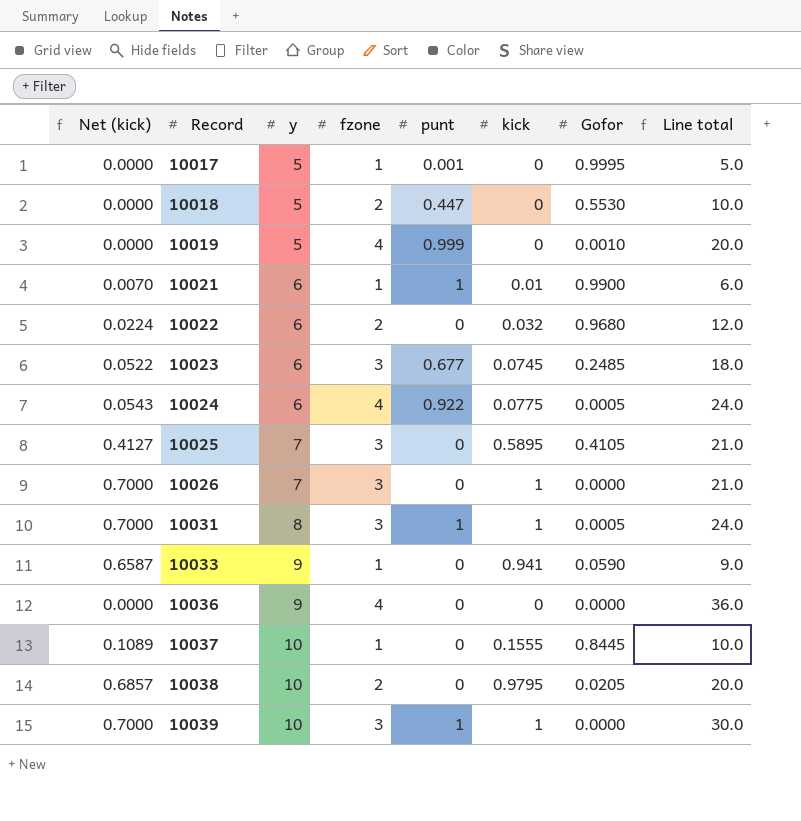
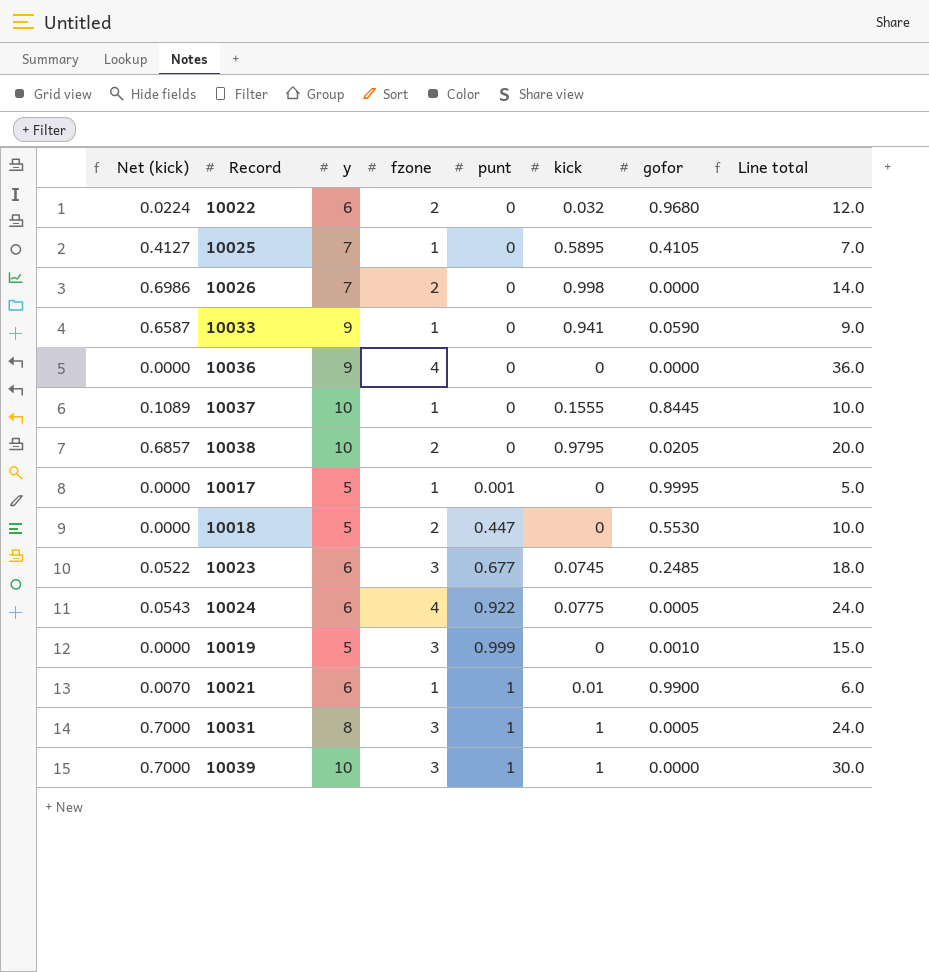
row order: Record ascending -> punt ascending
column name: Gofor -> gofor
10025 | fzone: 3 -> 1
10025 | Line total: 21.0 -> 7.0
10026 | Net (kick): 0.7000 -> 0.6986
10026 | fzone: 3 -> 2
10026 | kick: 1 -> 0.998
10026 | Line total: 21.0 -> 14.0
10019 | fzone: 4 -> 3
10019 | Line total: 20.0 -> 15.0

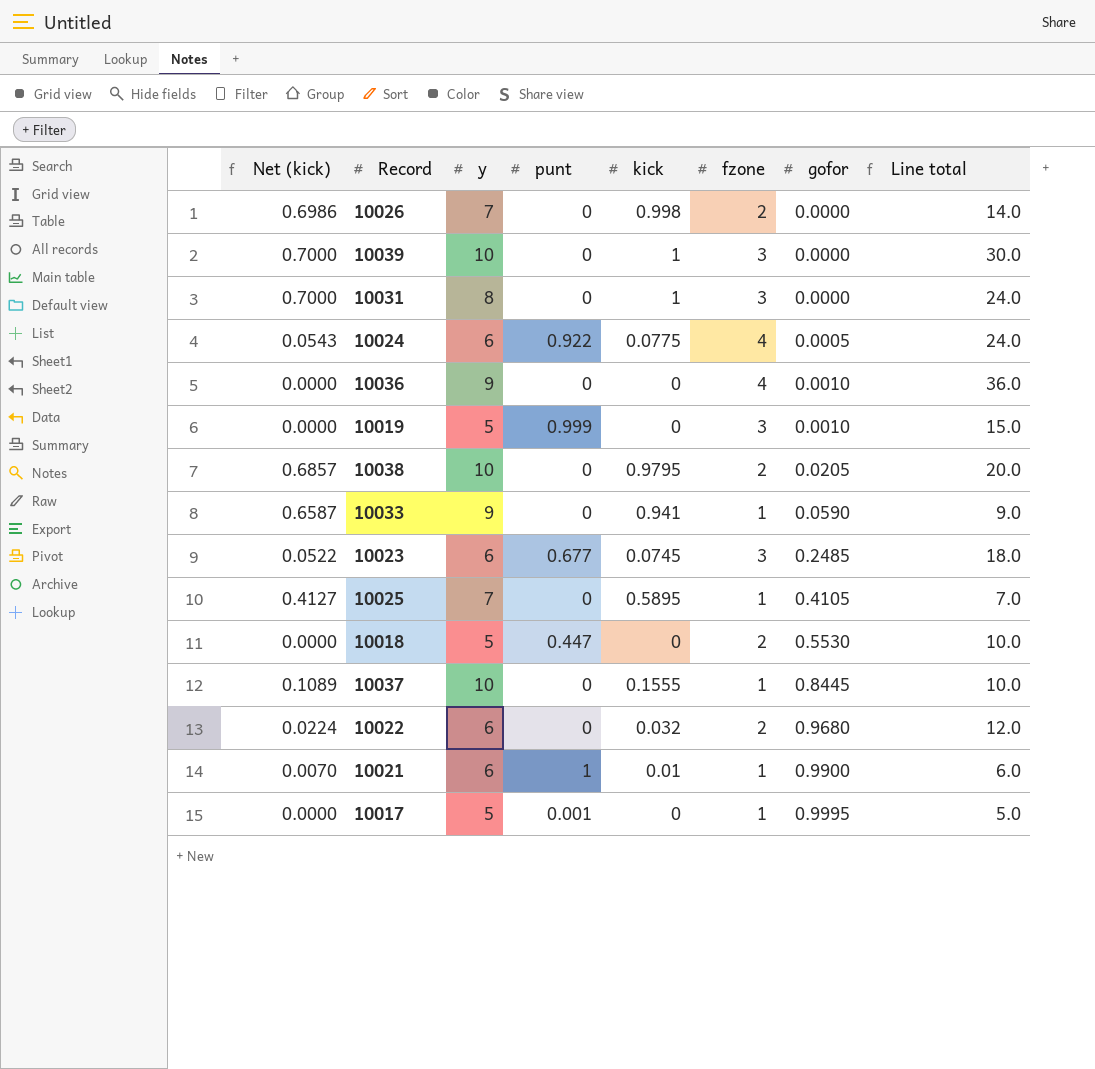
row order: punt ascending -> gofor ascending
column fzone | position: 4 -> 6
10039 | punt: 1 -> 0
10031 | punt: 1 -> 0
10031 | gofor: 0.0005 -> 0.0000
10036 | gofor: 0.0000 -> 0.0010

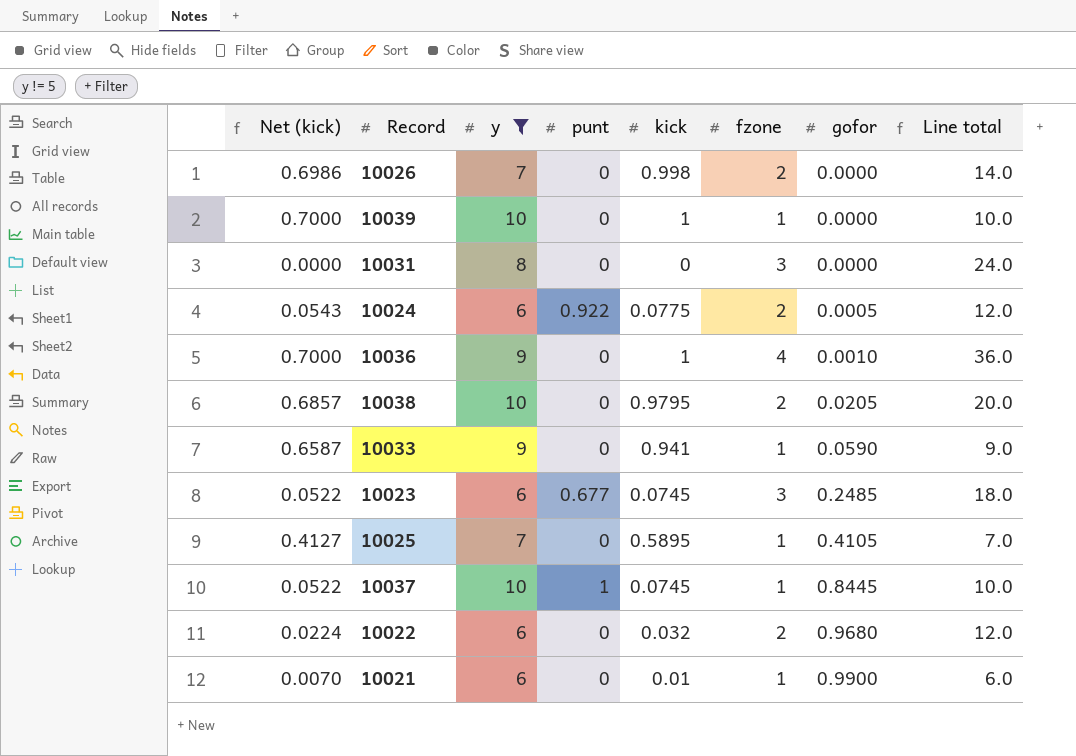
filter: none -> y != 5
10039 | fzone: 3 -> 1
10039 | Line total: 30.0 -> 10.0
10031 | Net (kick): 0.7000 -> 0.0000
10031 | kick: 1 -> 0
10024 | fzone: 4 -> 2
10024 | Line total: 24.0 -> 12.0
10036 | Net (kick): 0.0000 -> 0.7000
10036 | kick: 0 -> 1
10037 | Net (kick): 0.1089 -> 0.0522
10037 | punt: 0 -> 1
10037 | kick: 0.1555 -> 0.0745
10021 | punt: 1 -> 0

